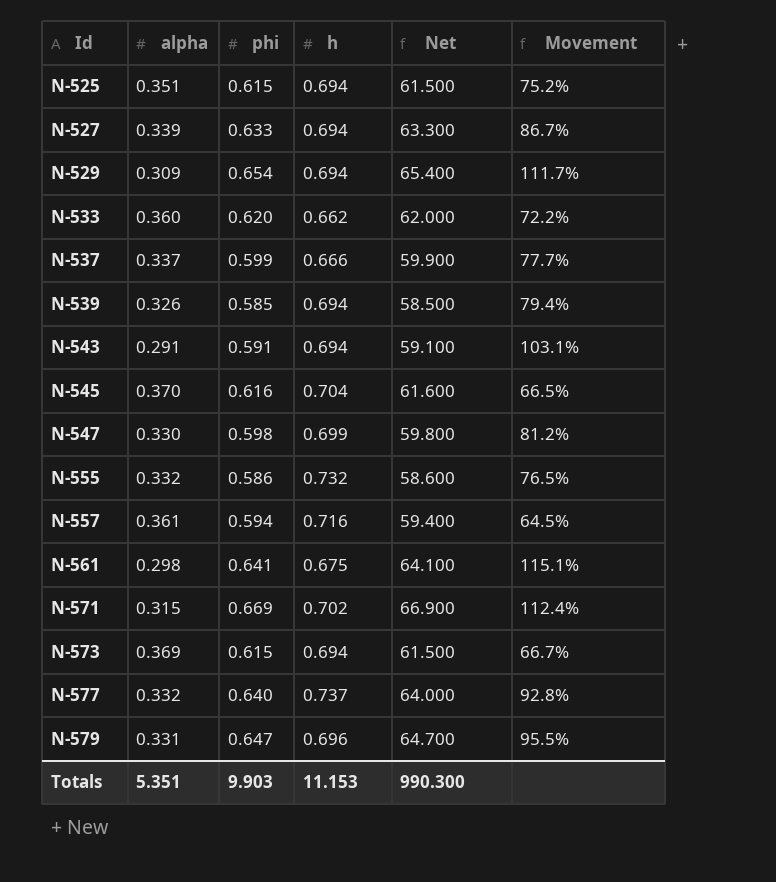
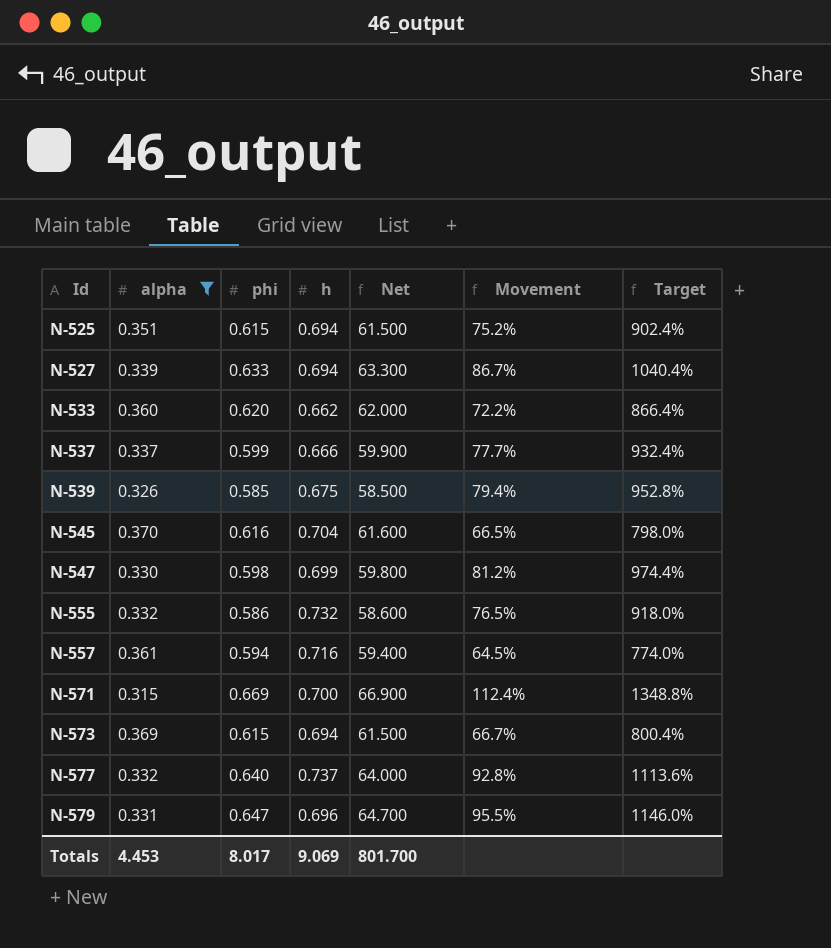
filter: none -> alpha >= 0.315
column Target | formula: none -> [Movement] * 12
N-539 | h: 0.694 -> 0.675
N-571 | h: 0.702 -> 0.700
Totals | alpha: 5.351 -> 4.453
Totals | phi: 9.903 -> 8.017
Totals | h: 11.153 -> 9.069
Totals | Net: 990.300 -> 801.700

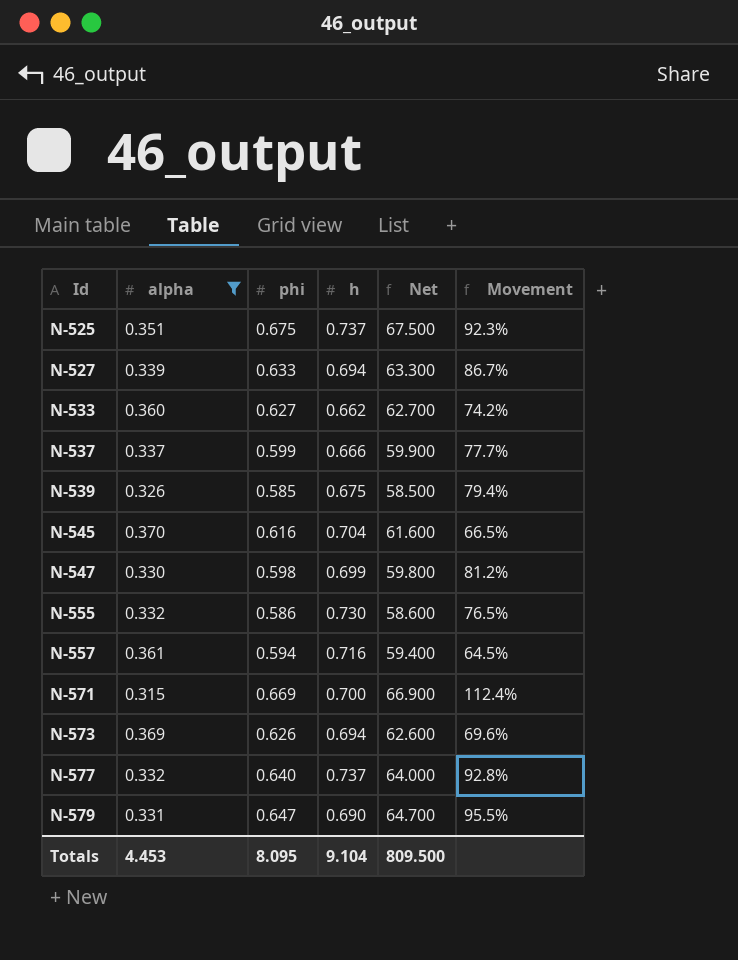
column Target | formula: [Movement] * 12 -> none
N-525 | phi: 0.615 -> 0.675
N-525 | h: 0.694 -> 0.737
N-525 | Net: 61.500 -> 67.500
N-525 | Movement: 75.2% -> 92.3%
N-533 | phi: 0.620 -> 0.627
N-533 | Net: 62.000 -> 62.700
N-533 | Movement: 72.2% -> 74.2%
N-555 | h: 0.732 -> 0.730
N-573 | phi: 0.615 -> 0.626
N-573 | Net: 61.500 -> 62.600
N-573 | Movement: 66.7% -> 69.6%
N-579 | h: 0.696 -> 0.690
Totals | phi: 8.017 -> 8.095
Totals | h: 9.069 -> 9.104
Totals | Net: 801.700 -> 809.500

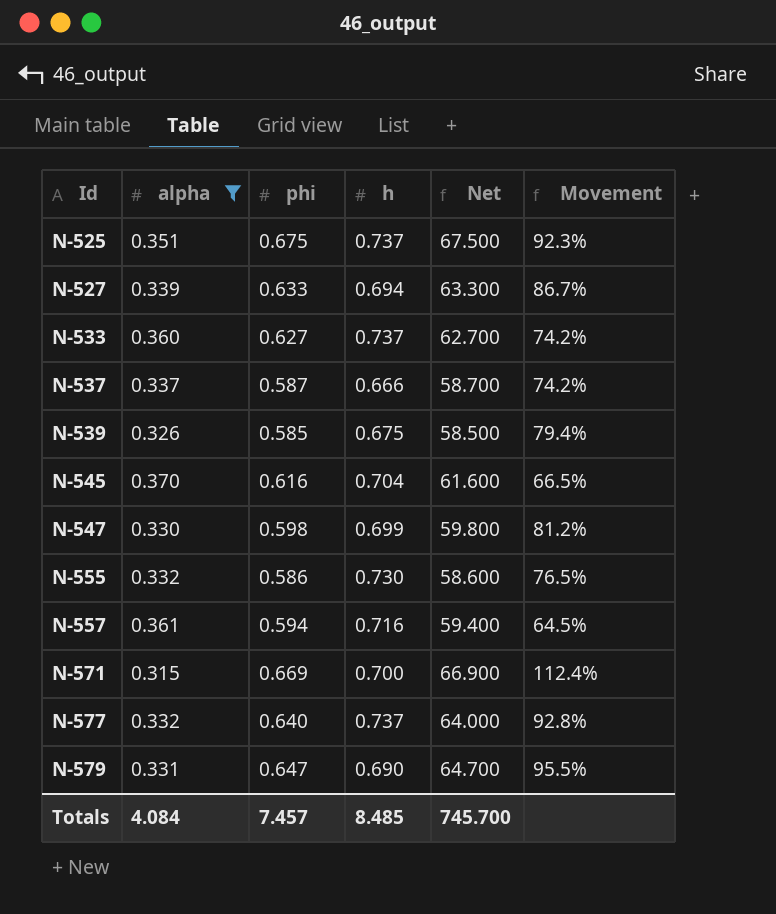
row N-573: 0.369 | 0.626 | 0.694 | 62.600 | 69.6% -> none
N-533 | h: 0.662 -> 0.737
N-537 | phi: 0.599 -> 0.587
N-537 | Net: 59.900 -> 58.700
N-537 | Movement: 77.7% -> 74.2%
Totals | alpha: 4.453 -> 4.084
Totals | phi: 8.095 -> 7.457
Totals | h: 9.104 -> 8.485
Totals | Net: 809.500 -> 745.700

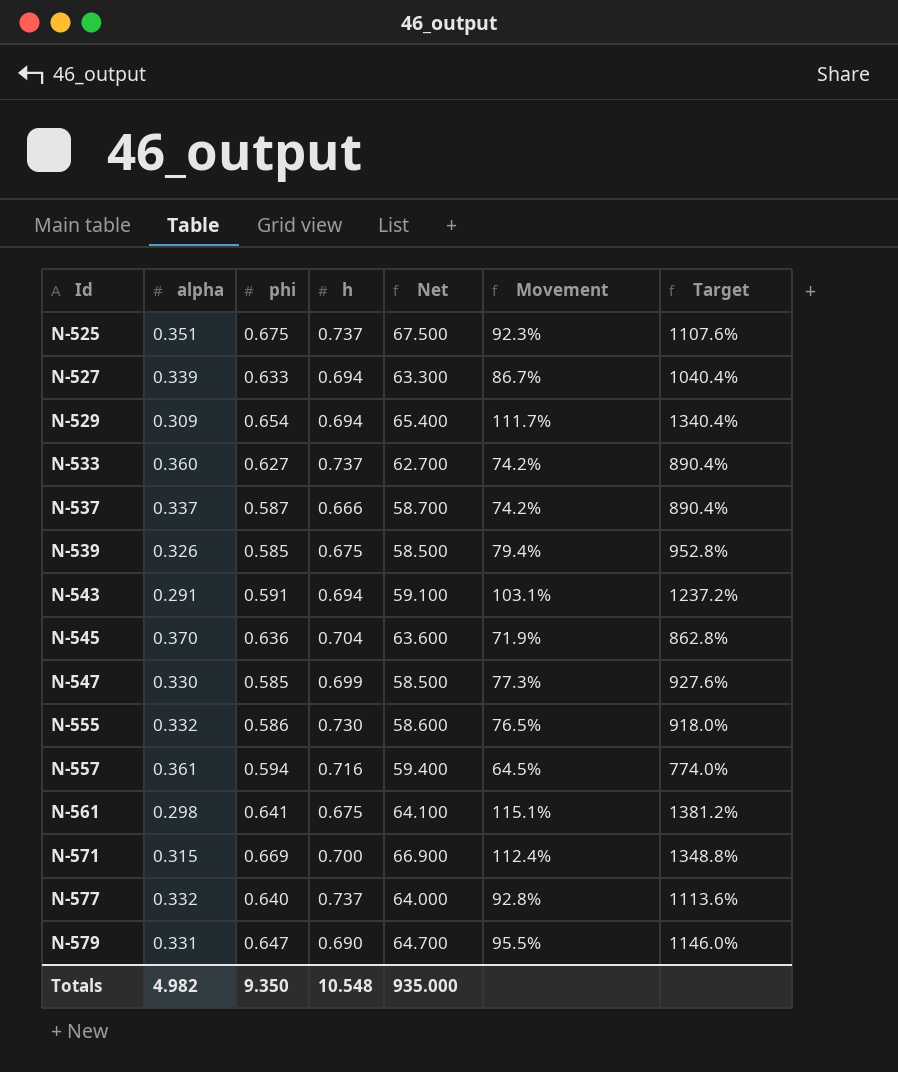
filter: alpha >= 0.315 -> none
column Target | formula: none -> [Movement] * 12
N-545 | phi: 0.616 -> 0.636
N-545 | Net: 61.600 -> 63.600
N-545 | Movement: 66.5% -> 71.9%
N-547 | phi: 0.598 -> 0.585
N-547 | Net: 59.800 -> 58.500
N-547 | Movement: 81.2% -> 77.3%
Totals | alpha: 4.084 -> 4.982
Totals | phi: 7.457 -> 9.350
Totals | h: 8.485 -> 10.548
Totals | Net: 745.700 -> 935.000

